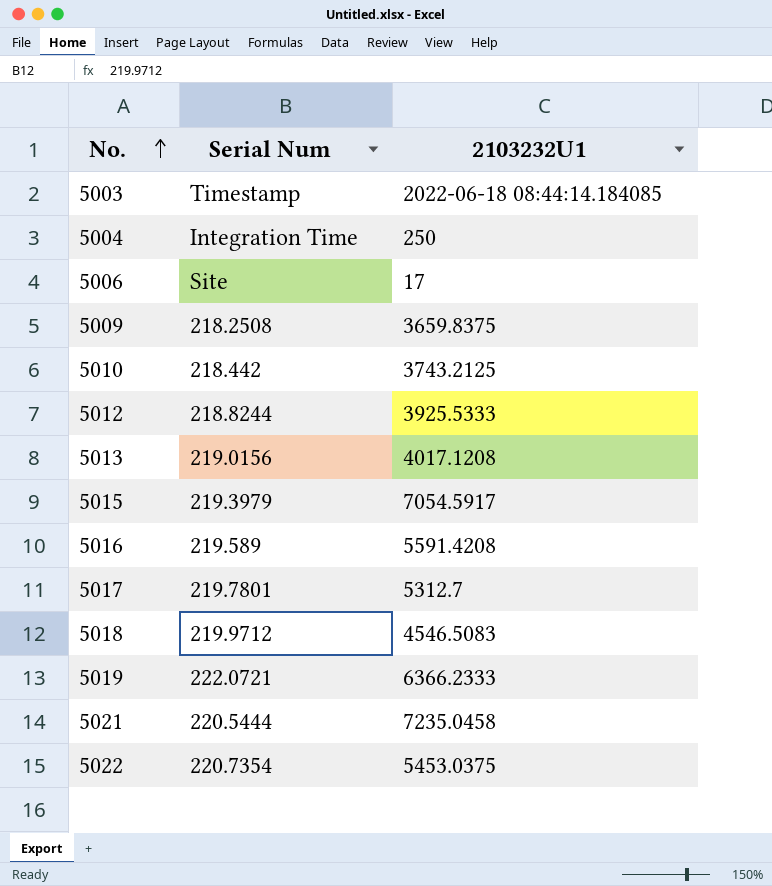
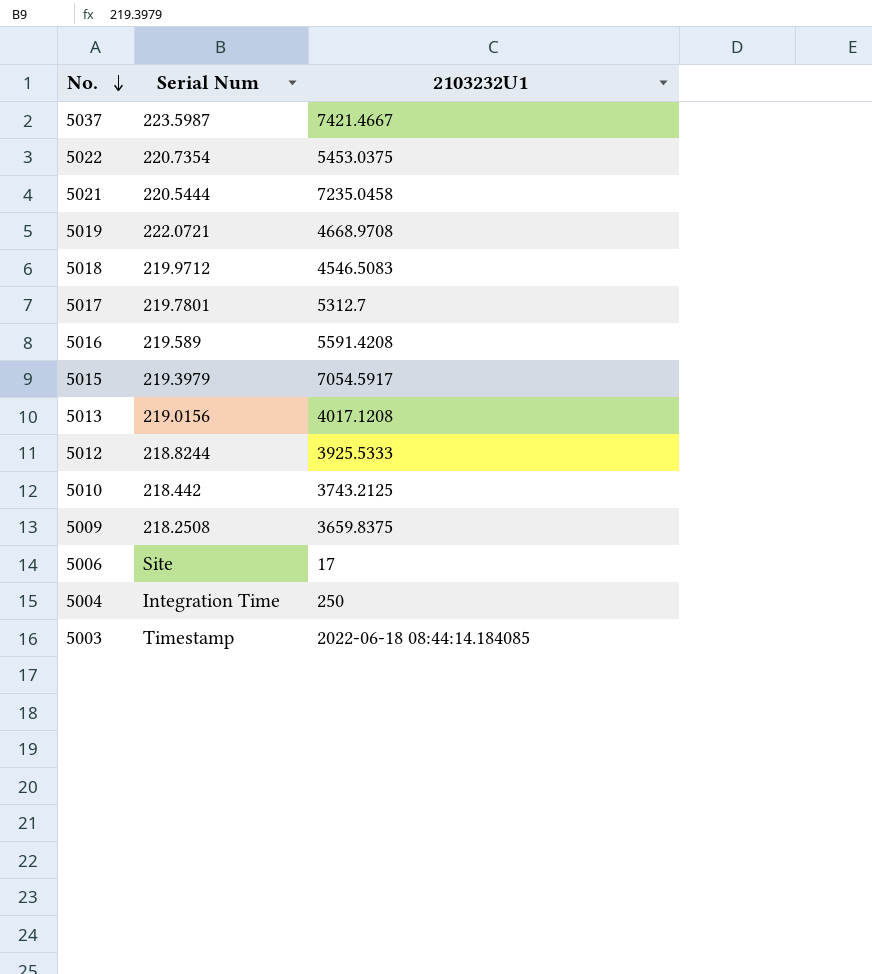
row order: No. ascending -> No. descending
row 5037: none -> 223.5987 | 7421.4667
5019 | 2103232U1: 6366.2333 -> 4668.9708

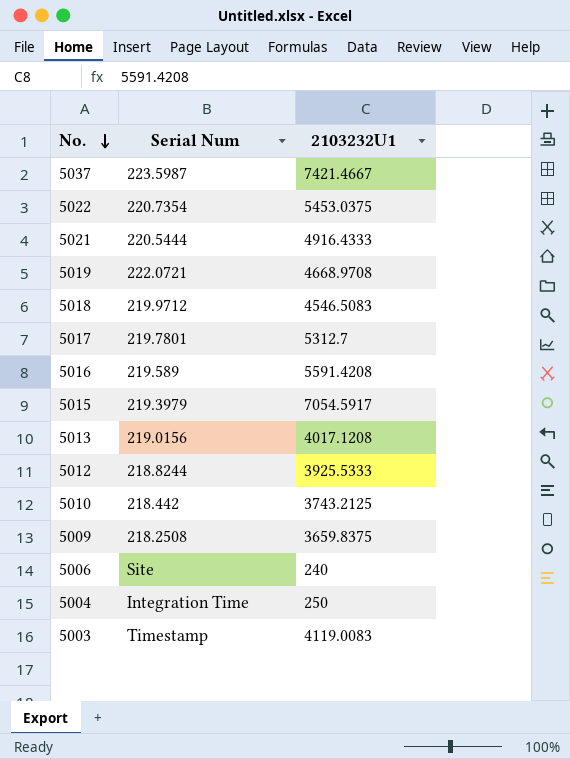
5021 | 2103232U1: 7235.0458 -> 4916.4333
5006 | 2103232U1: 17 -> 240
5003 | 2103232U1: 2022-06-18 08:44:14.184085 -> 4119.0083

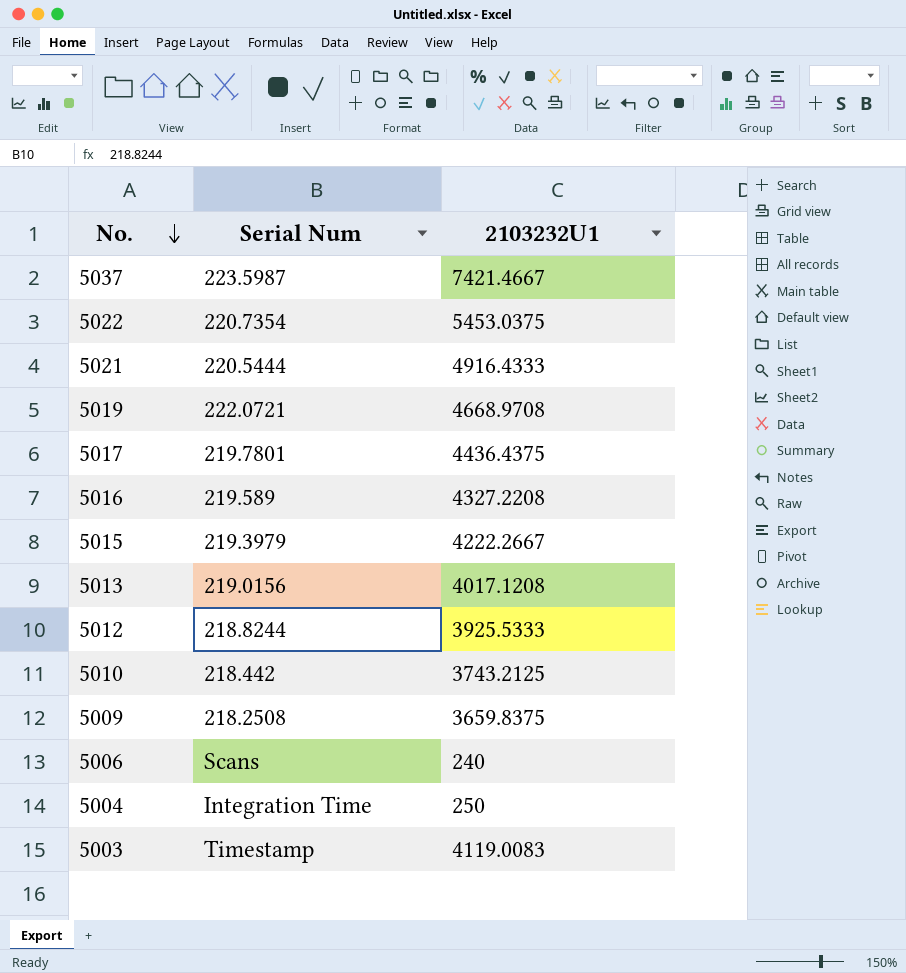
row 5018: 219.9712 | 4546.5083 -> none
5017 | 2103232U1: 5312.7 -> 4436.4375
5016 | 2103232U1: 5591.4208 -> 4327.2208
5015 | 2103232U1: 7054.5917 -> 4222.2667
5006 | Serial Num: Site -> Scans

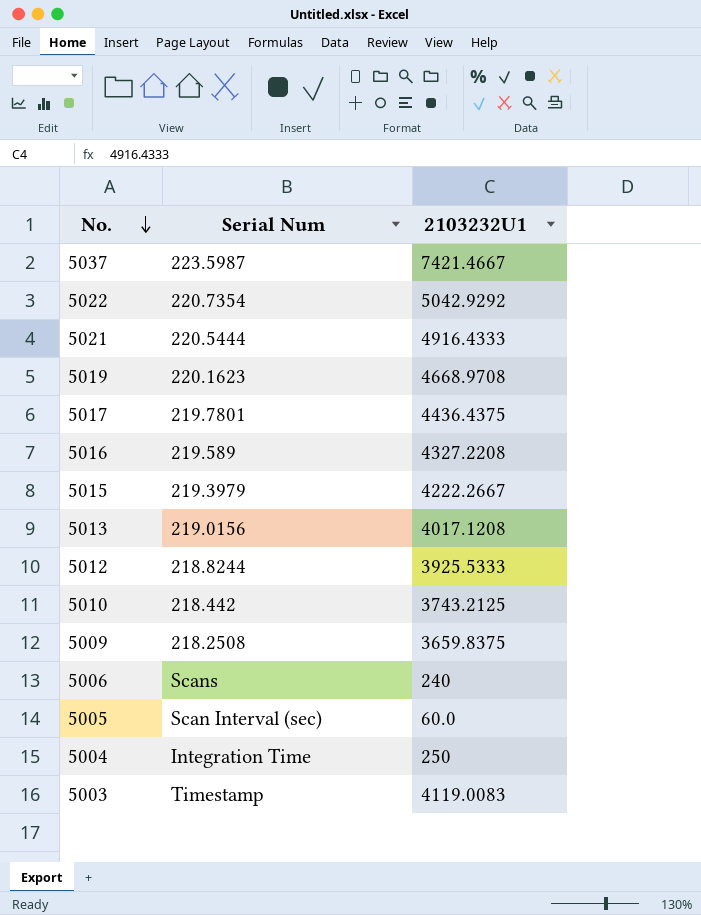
5022 | 2103232U1: 5453.0375 -> 5042.9292
5019 | Serial Num: 222.0721 -> 220.1623
row 5005: none -> Scan Interval (sec) | 60.0

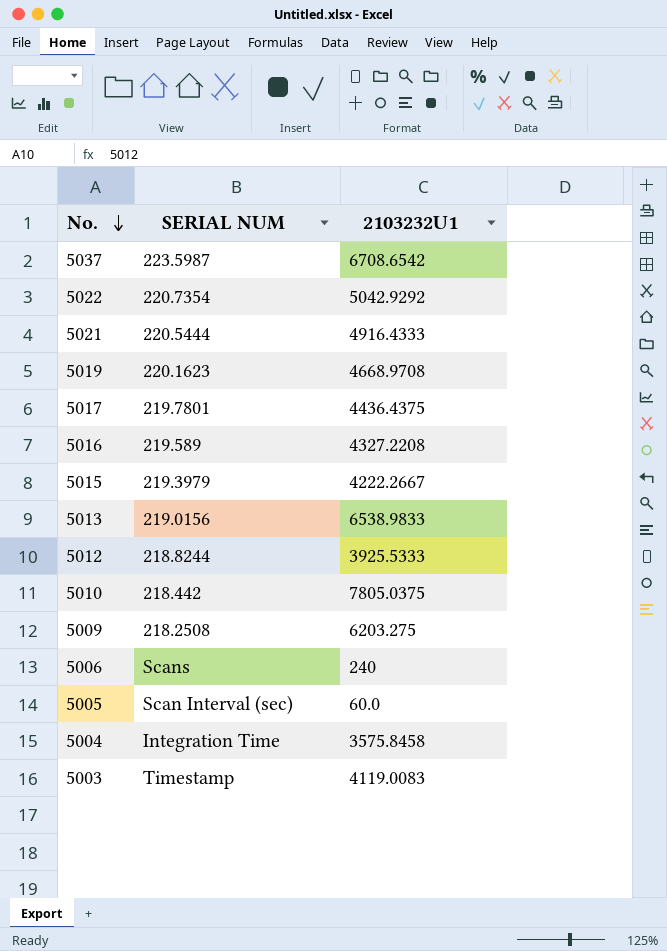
column name: Serial Num -> SERIAL NUM
5037 | 2103232U1: 7421.4667 -> 6708.6542
5013 | 2103232U1: 4017.1208 -> 6538.9833
5010 | 2103232U1: 3743.2125 -> 7805.0375
5009 | 2103232U1: 3659.8375 -> 6203.275
5004 | 2103232U1: 250 -> 3575.8458

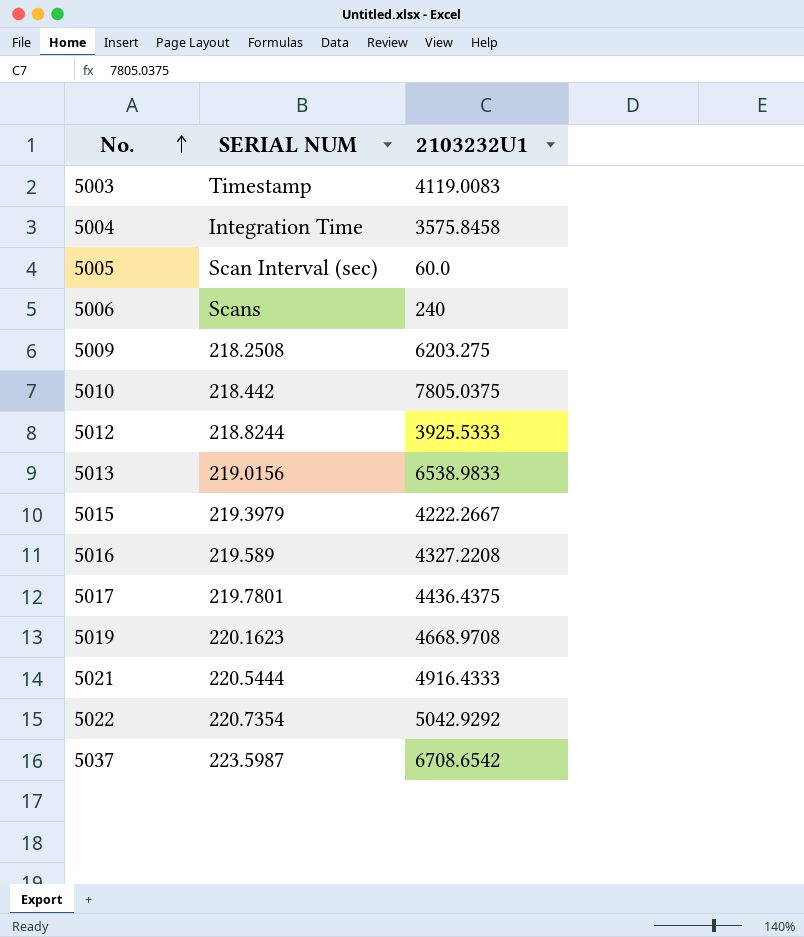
row order: No. descending -> No. ascending

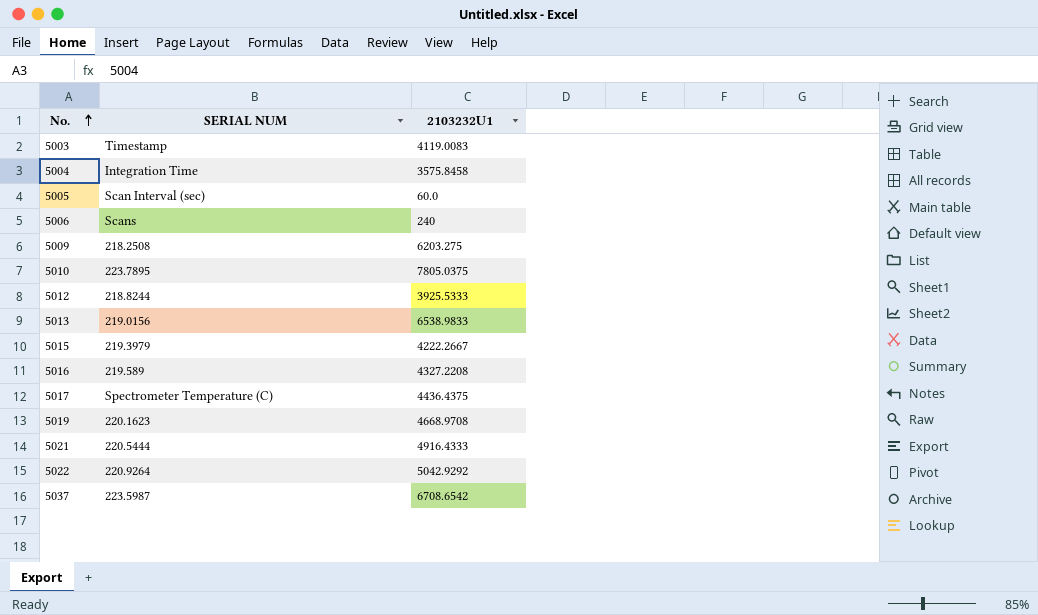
5010 | SERIAL NUM: 218.442 -> 223.7895
5017 | SERIAL NUM: 219.7801 -> Spectrometer Temperature (C)
5022 | SERIAL NUM: 220.7354 -> 220.9264

